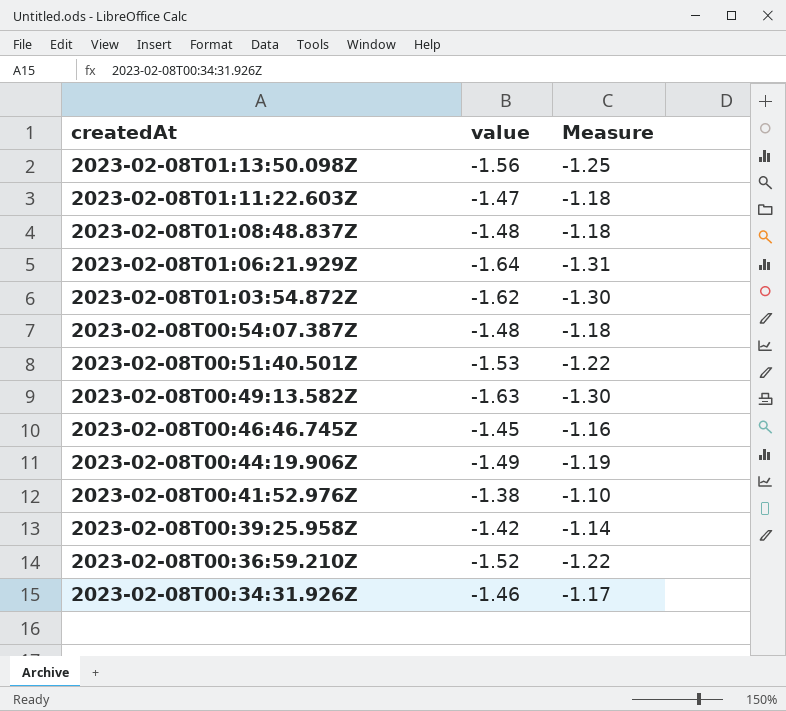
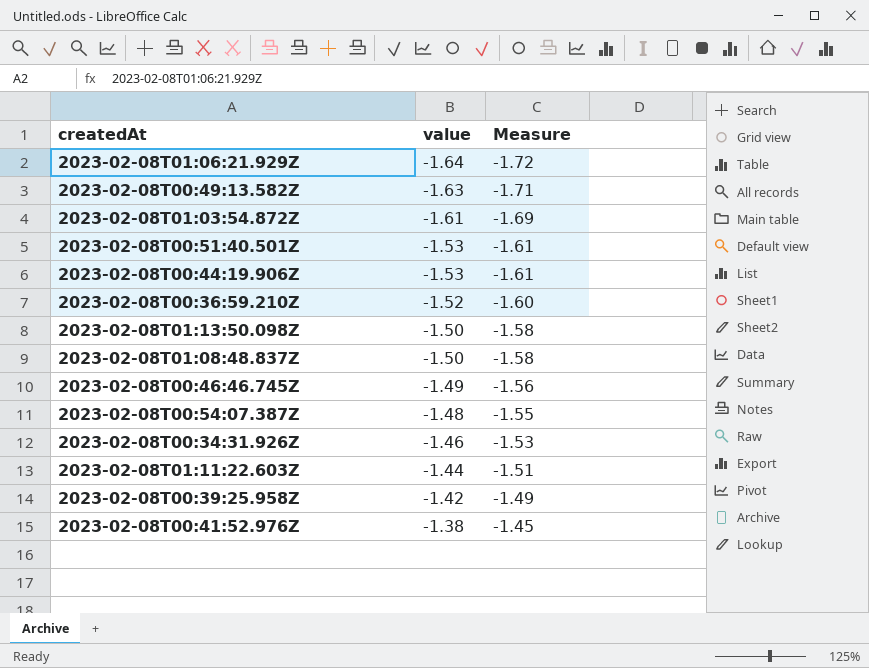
row order: createdAt descending -> value ascending
column Measure | formula: [value] * 0.8 -> [value] * 1.05
2023-02-08T01:03:54.872Z | value: -1.62 -> -1.61
2023-02-08T00:44:19.906Z | value: -1.49 -> -1.53
2023-02-08T01:13:50.098Z | value: -1.56 -> -1.50
2023-02-08T01:08:48.837Z | value: -1.48 -> -1.50
2023-02-08T00:46:46.745Z | value: -1.45 -> -1.49
2023-02-08T01:11:22.603Z | value: -1.47 -> -1.44

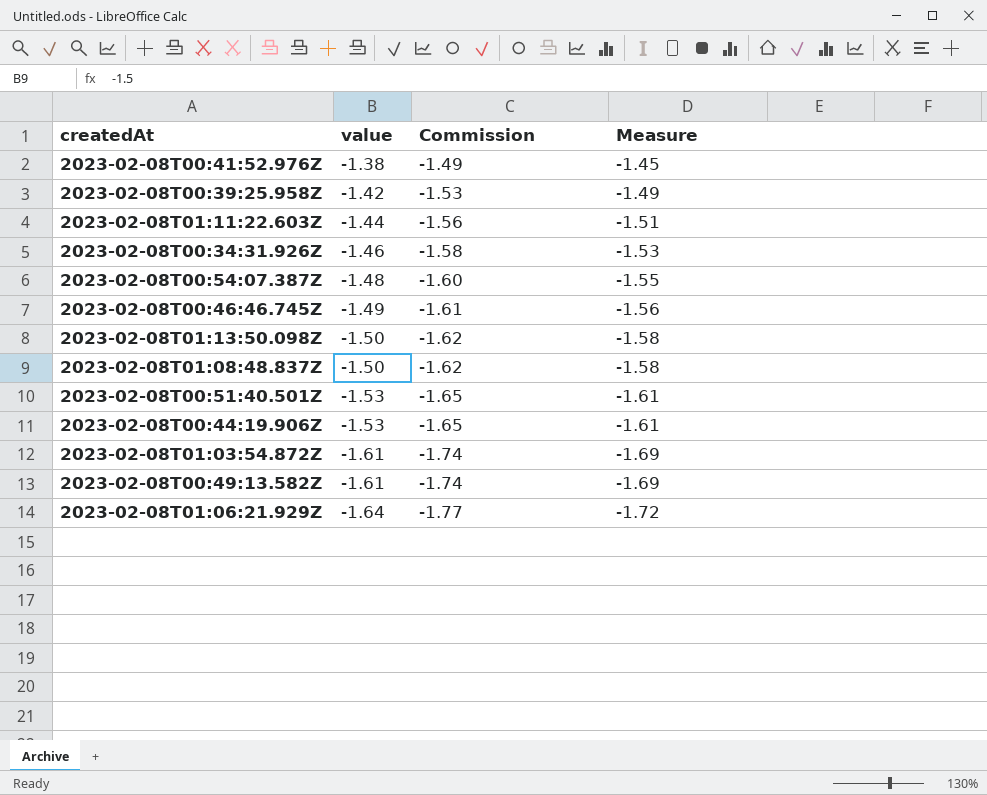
row order: value ascending -> value descending
column Commission | formula: none -> [value] * 1.08
row 2023-02-08T00:36:59.210Z: -1.52 | -1.60 -> none
2023-02-08T00:49:13.582Z | value: -1.63 -> -1.61
2023-02-08T00:49:13.582Z | Measure: -1.71 -> -1.69

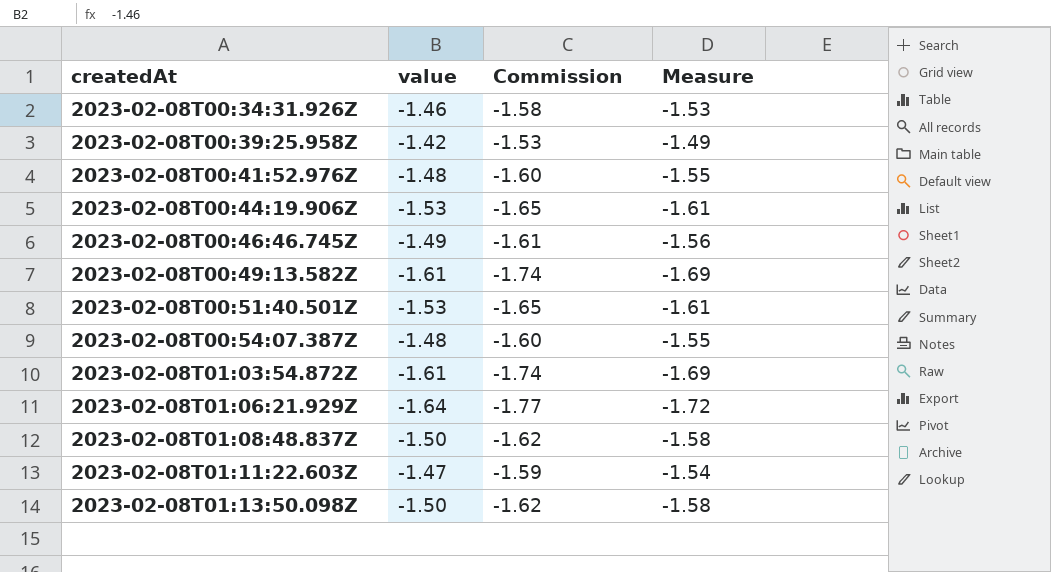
row order: value descending -> createdAt ascending
2023-02-08T00:41:52.976Z | value: -1.38 -> -1.48
2023-02-08T00:41:52.976Z | Commission: -1.49 -> -1.60
2023-02-08T00:41:52.976Z | Measure: -1.45 -> -1.55
2023-02-08T01:11:22.603Z | value: -1.44 -> -1.47
2023-02-08T01:11:22.603Z | Commission: -1.56 -> -1.59
2023-02-08T01:11:22.603Z | Measure: -1.51 -> -1.54

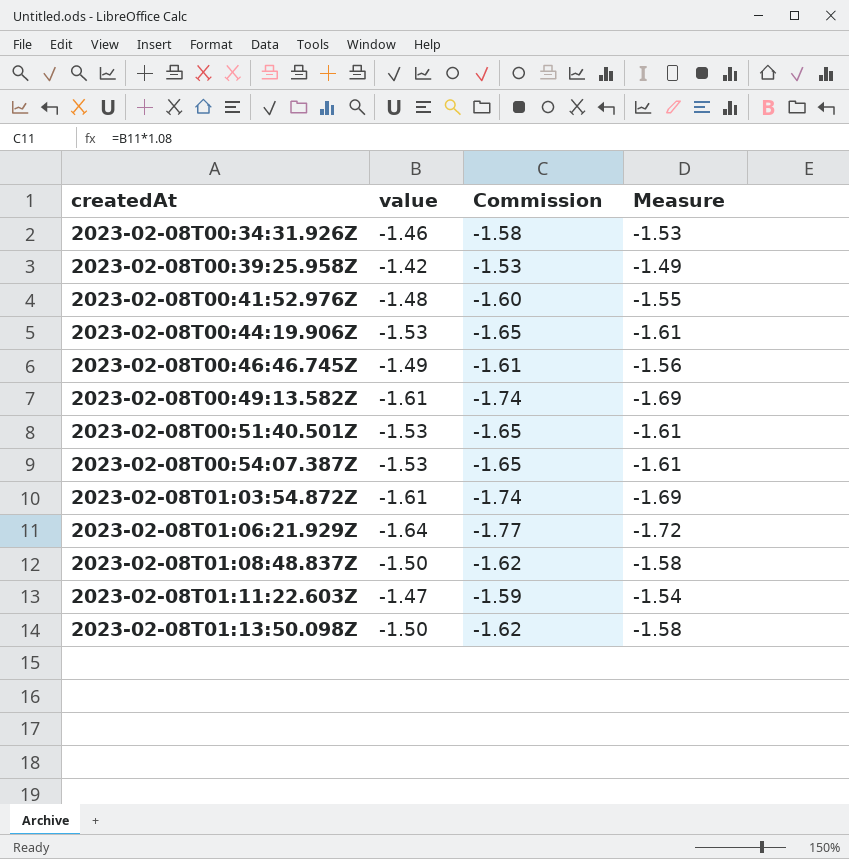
2023-02-08T00:54:07.387Z | value: -1.48 -> -1.53
2023-02-08T00:54:07.387Z | Commission: -1.60 -> -1.65
2023-02-08T00:54:07.387Z | Measure: -1.55 -> -1.61

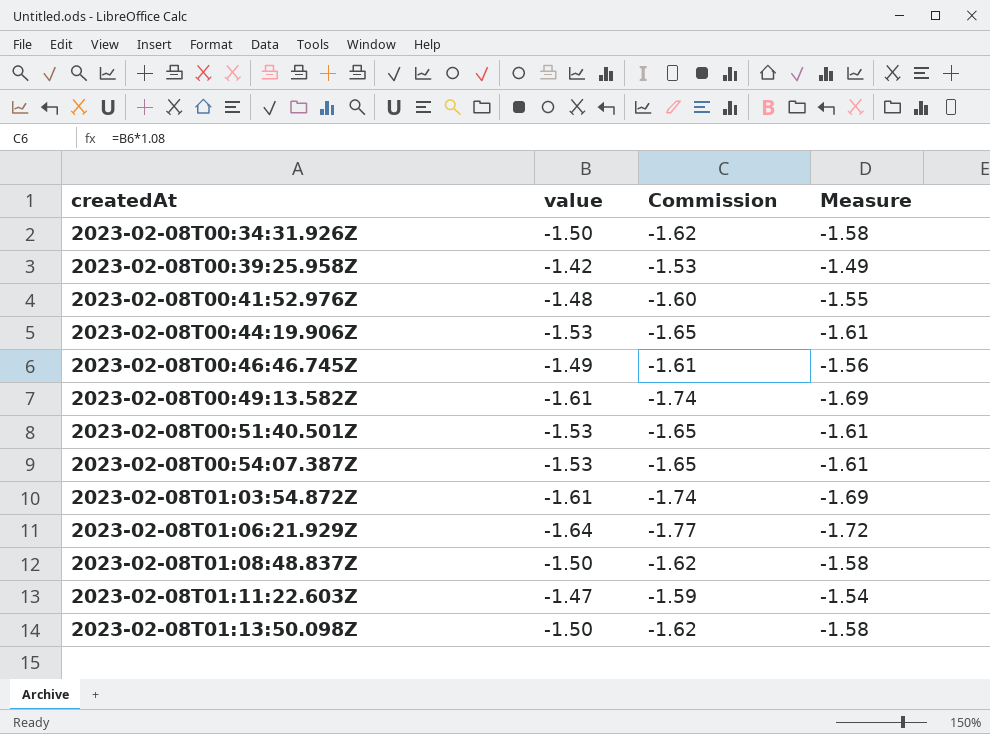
2023-02-08T00:34:31.926Z | value: -1.46 -> -1.50
2023-02-08T00:34:31.926Z | Commission: -1.58 -> -1.62
2023-02-08T00:34:31.926Z | Measure: -1.53 -> -1.58

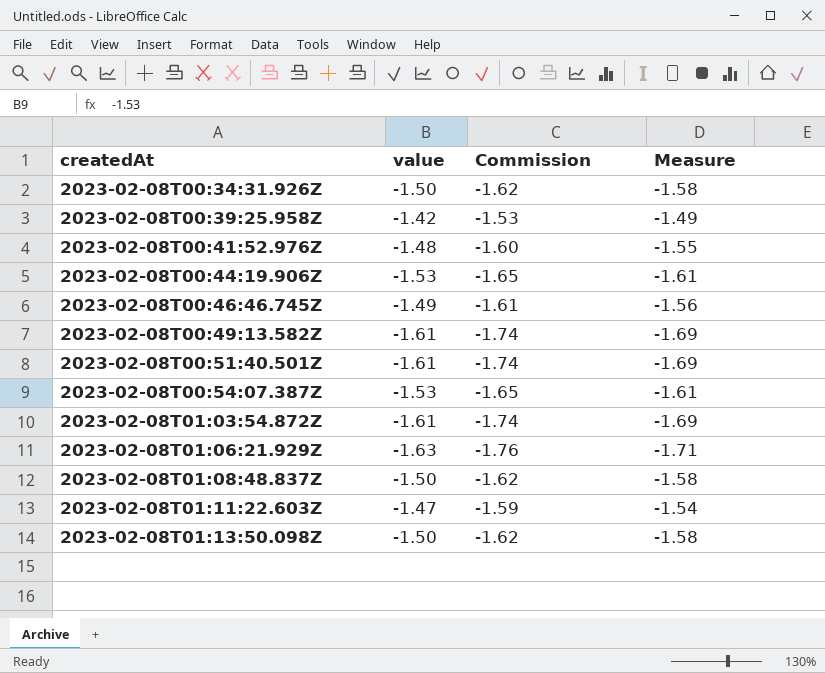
2023-02-08T00:51:40.501Z | value: -1.53 -> -1.61
2023-02-08T00:51:40.501Z | Commission: -1.65 -> -1.74
2023-02-08T00:51:40.501Z | Measure: -1.61 -> -1.69
2023-02-08T01:06:21.929Z | value: -1.64 -> -1.63
2023-02-08T01:06:21.929Z | Commission: -1.77 -> -1.76
2023-02-08T01:06:21.929Z | Measure: -1.72 -> -1.71

